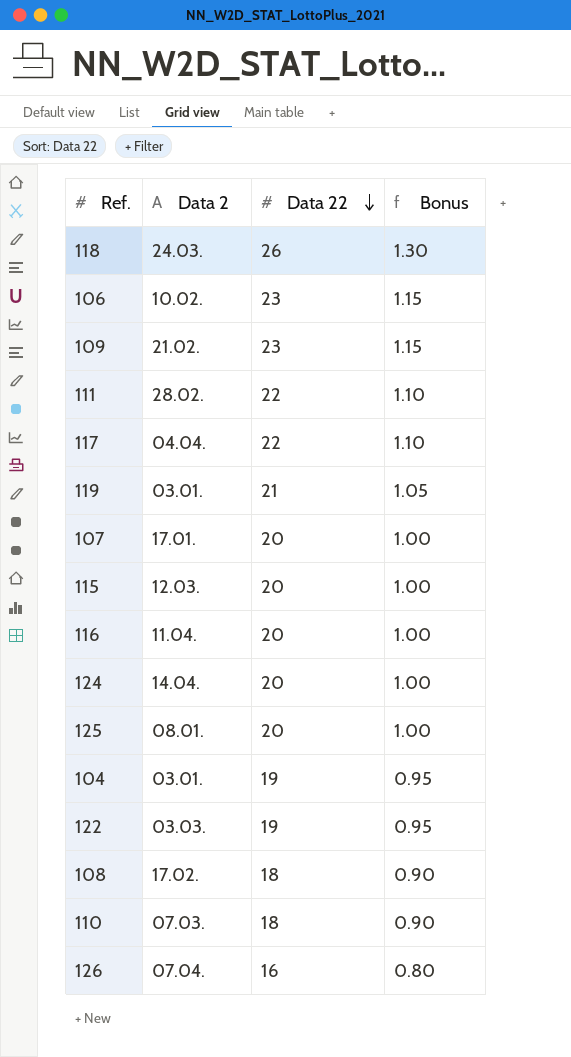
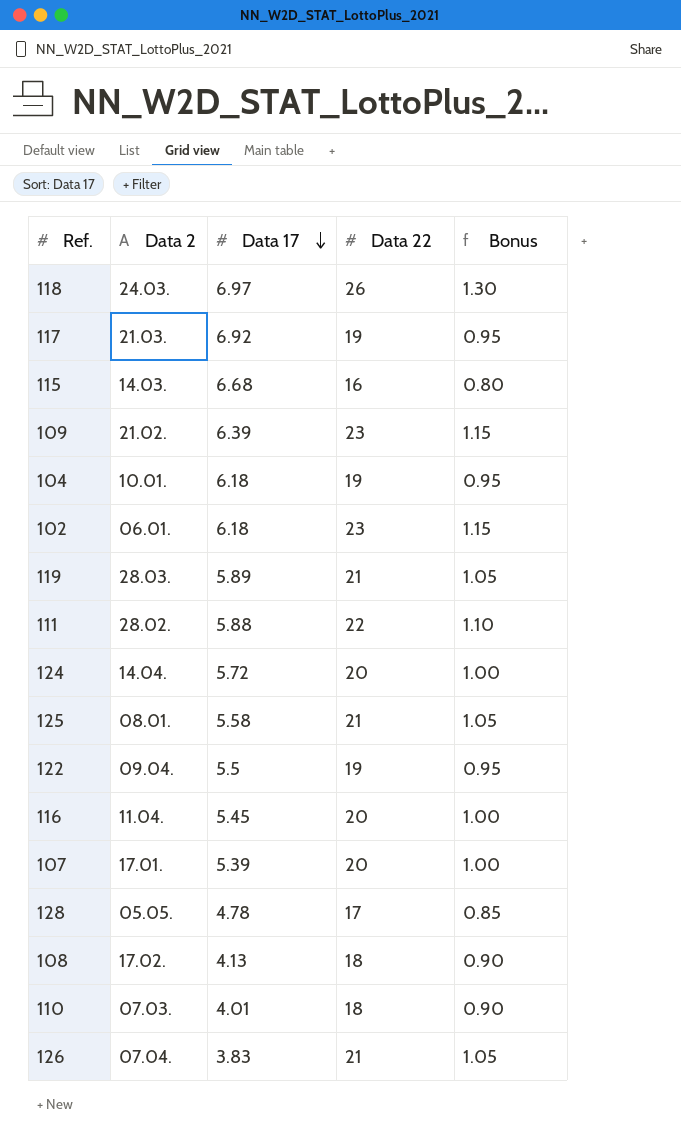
row order: Data 22 descending -> Data 17 descending
column Data 17 | position: none -> 3
row 106: 10.02. | 23 | 1.15 -> none
117 | Data 2: 04.04. -> 21.03.
117 | Data 22: 22 -> 19
117 | Bonus: 1.10 -> 0.95
115 | Data 2: 12.03. -> 14.03.
115 | Data 22: 20 -> 16
115 | Bonus: 1.00 -> 0.80
104 | Data 2: 03.01. -> 10.01.
row 102: none -> 06.01. | 6.18 | 23 | 1.15
119 | Data 2: 03.01. -> 28.03.
125 | Data 22: 20 -> 21
125 | Bonus: 1.00 -> 1.05
122 | Data 2: 03.03. -> 09.04.
row 128: none -> 05.05. | 4.78 | 17 | 0.85
126 | Data 22: 16 -> 21
126 | Bonus: 0.80 -> 1.05

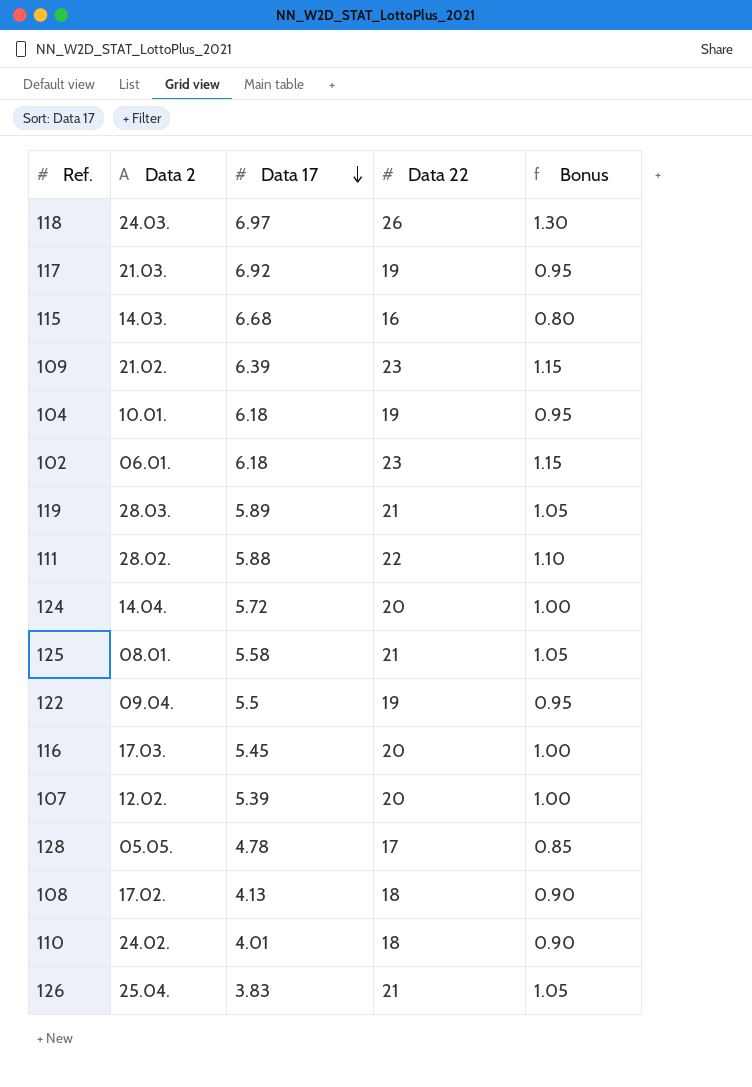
116 | Data 2: 11.04. -> 17.03.
107 | Data 2: 17.01. -> 12.02.
110 | Data 2: 07.03. -> 24.02.
126 | Data 2: 07.04. -> 25.04.

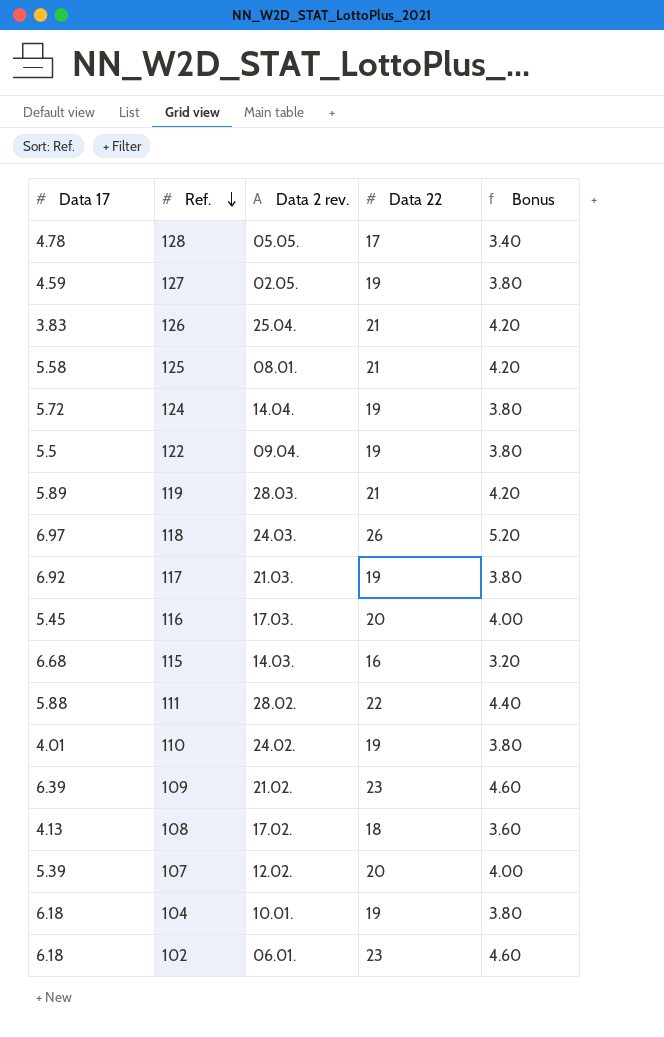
row order: Data 17 descending -> Ref. descending
column Data 17 | position: 3 -> 1
column name: Data 2 -> Data 2 rev.
column Bonus | formula: [Data 22] * 0.05 -> [Data 22] * 0.2
row 127: none -> 4.59 | 02.05. | 19 | 3.80
124 | Data 22: 20 -> 19
110 | Data 22: 18 -> 19

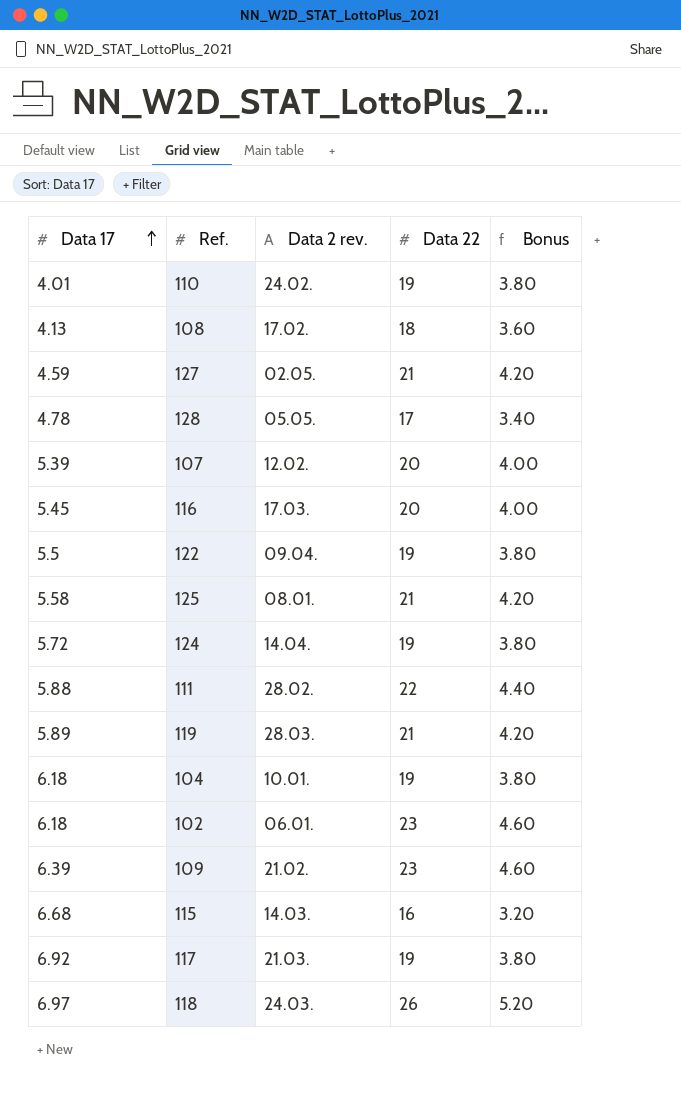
row order: Ref. descending -> Data 17 ascending
row 126: 3.83 | 25.04. | 21 | 4.20 -> none
127 | Data 22: 19 -> 21
127 | Bonus: 3.80 -> 4.20

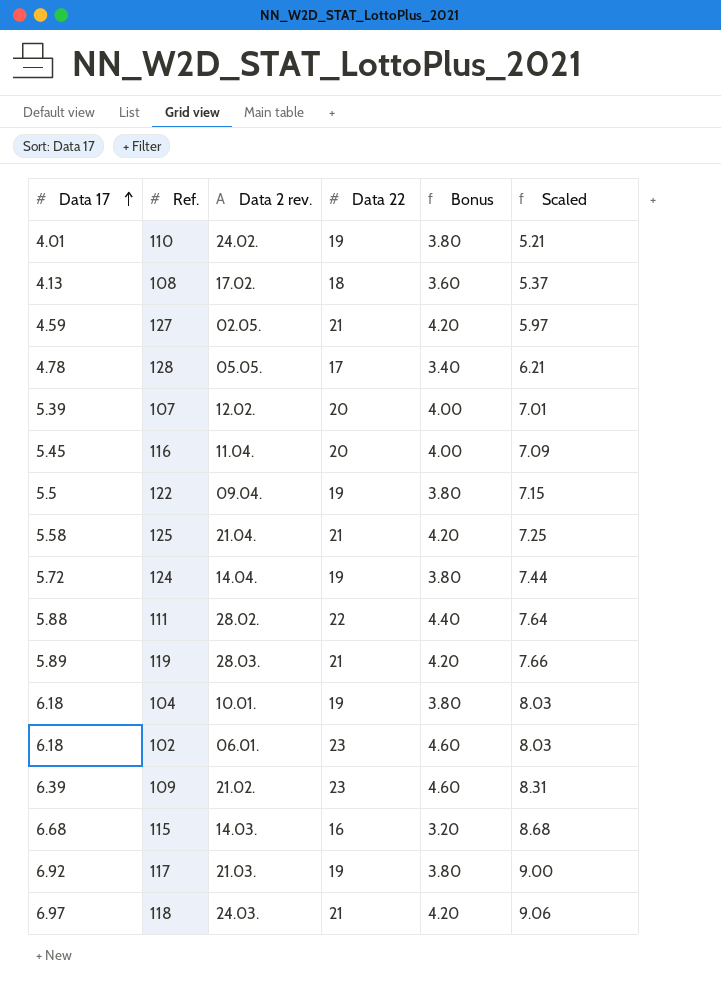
column Scaled | formula: none -> [Data 17] * 1.3
116 | Data 2 rev.: 17.03. -> 11.04.
125 | Data 2 rev.: 08.01. -> 21.04.
118 | Data 22: 26 -> 21
118 | Bonus: 5.20 -> 4.20

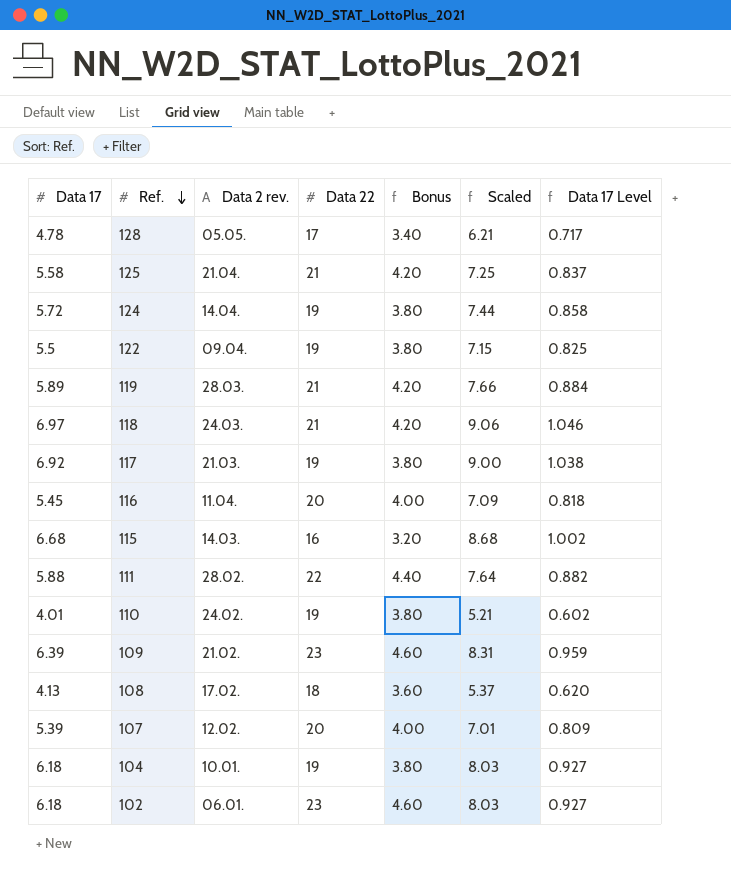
row order: Data 17 ascending -> Ref. descending
column Data 17 Level | formula: none -> [Data 17] * 0.15
row 127: 4.59 | 02.05. | 21 | 4.20 | 5.97 -> none

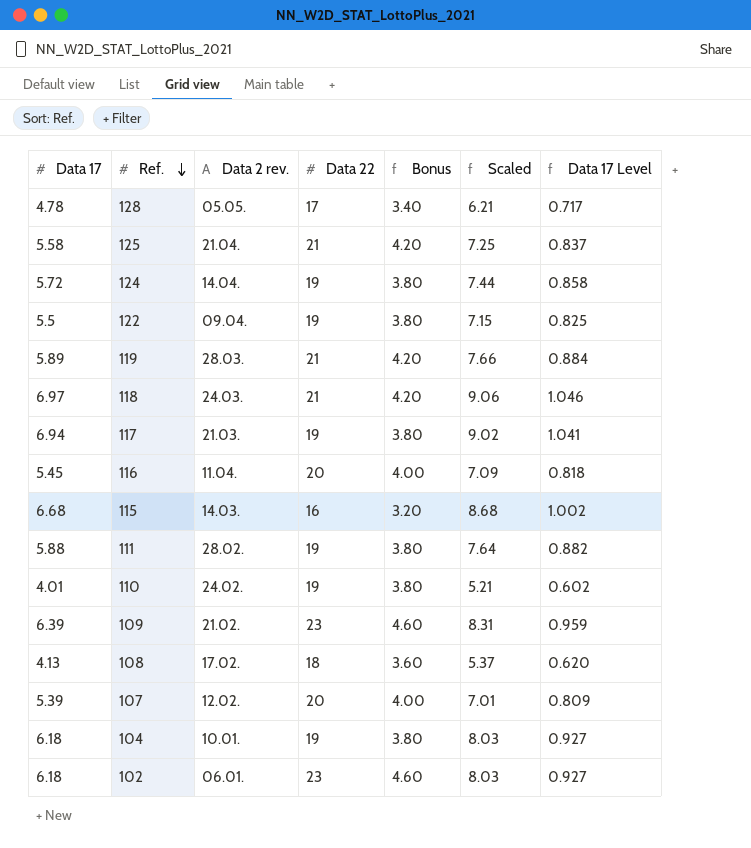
117 | Data 17: 6.92 -> 6.94
117 | Scaled: 9.00 -> 9.02
117 | Data 17 Level: 1.038 -> 1.041
111 | Data 22: 22 -> 19
111 | Bonus: 4.40 -> 3.80

